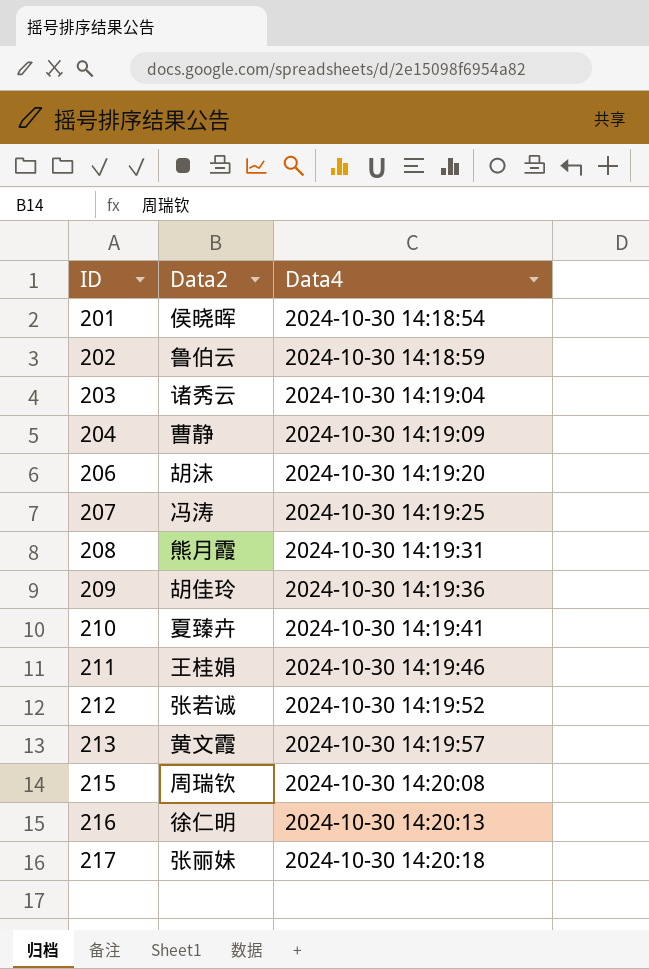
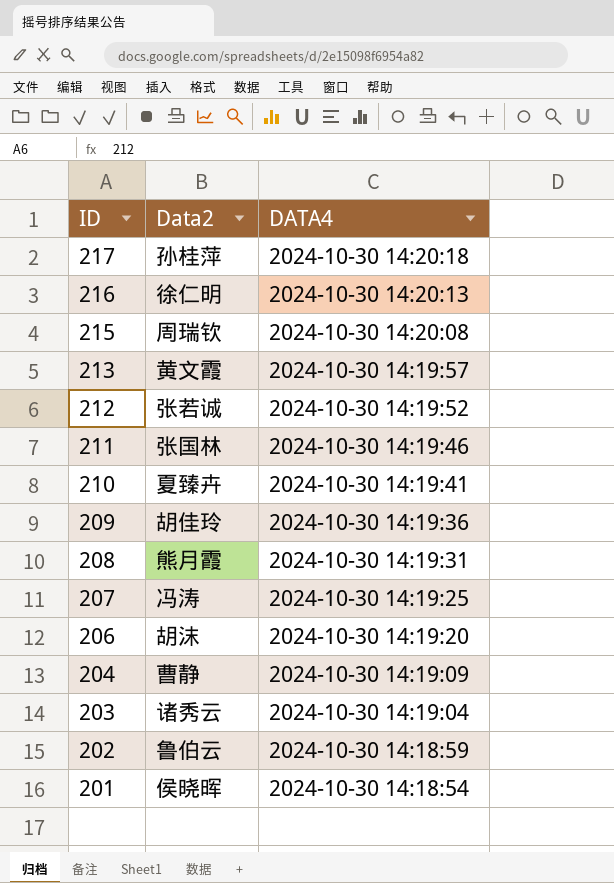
row order: ID ascending -> ID descending
column name: Data4 -> DATA4
217 | Data2: 张丽妹 -> 孙桂萍
211 | Data2: 王桂娟 -> 张国林

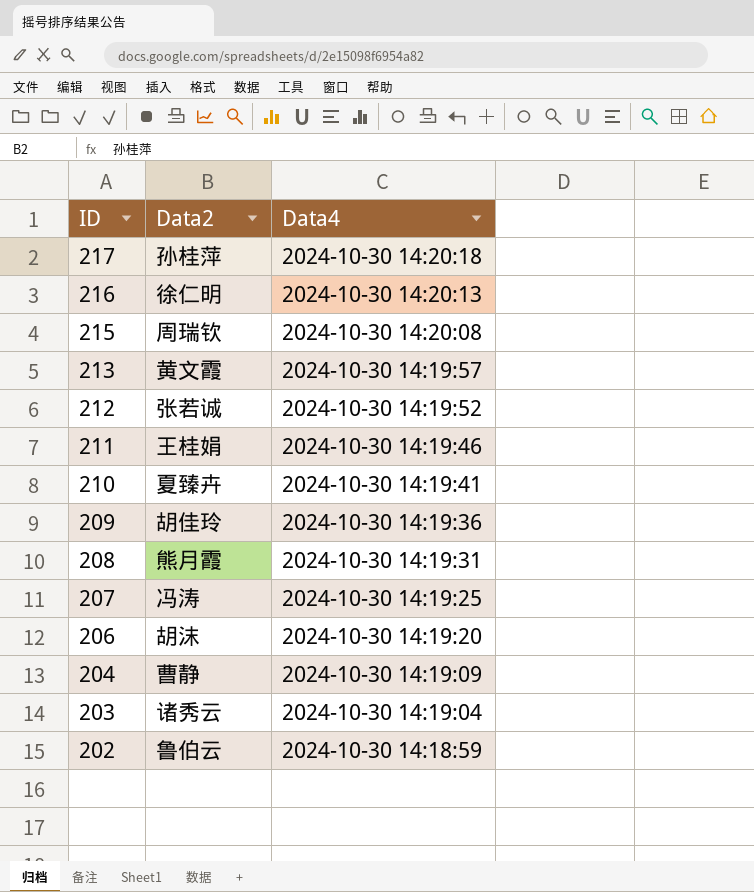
column name: DATA4 -> Data4
row 201: 侯晓晖 | 2024-10-30 14:18:54 -> none
211 | Data2: 张国林 -> 王桂娟

